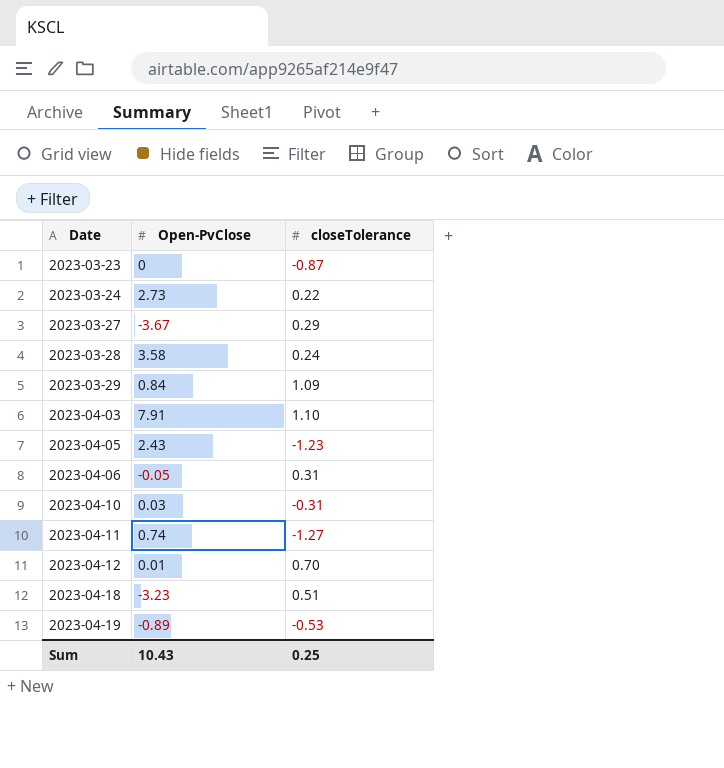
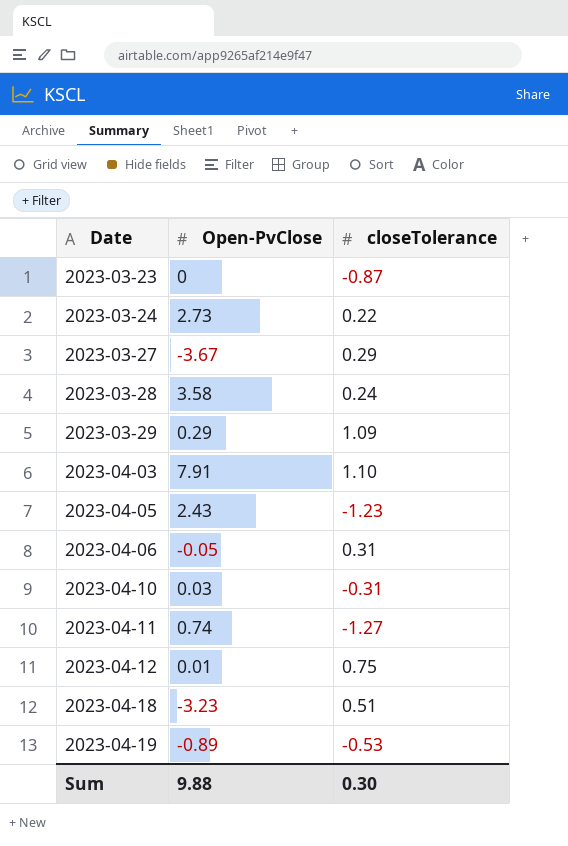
2023-03-29 | Open-PvClose: 0.84 -> 0.29
2023-04-12 | closeTolerance: 0.70 -> 0.75
Sum | Open-PvClose: 10.43 -> 9.88
Sum | closeTolerance: 0.25 -> 0.30

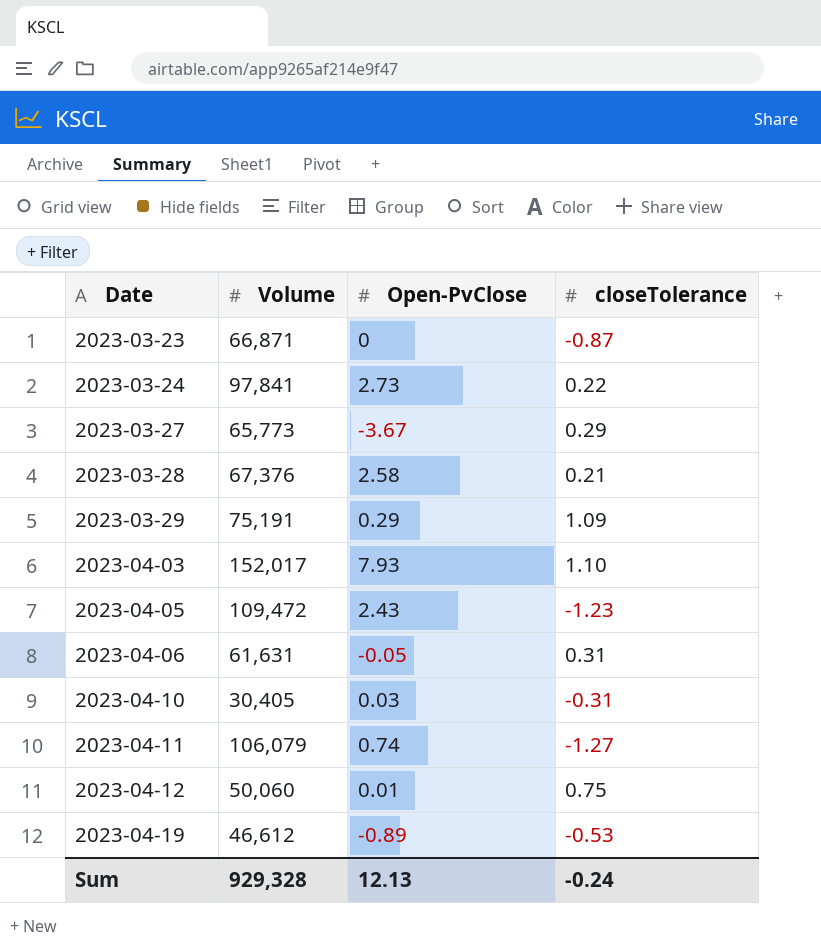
column Volume | position: none -> 2
row 2023-04-18: -3.23 | 0.51 -> none
2023-03-28 | Open-PvClose: 3.58 -> 2.58
2023-03-28 | closeTolerance: 0.24 -> 0.21
2023-04-03 | Open-PvClose: 7.91 -> 7.93
Sum | Open-PvClose: 9.88 -> 12.13
Sum | closeTolerance: 0.30 -> -0.24

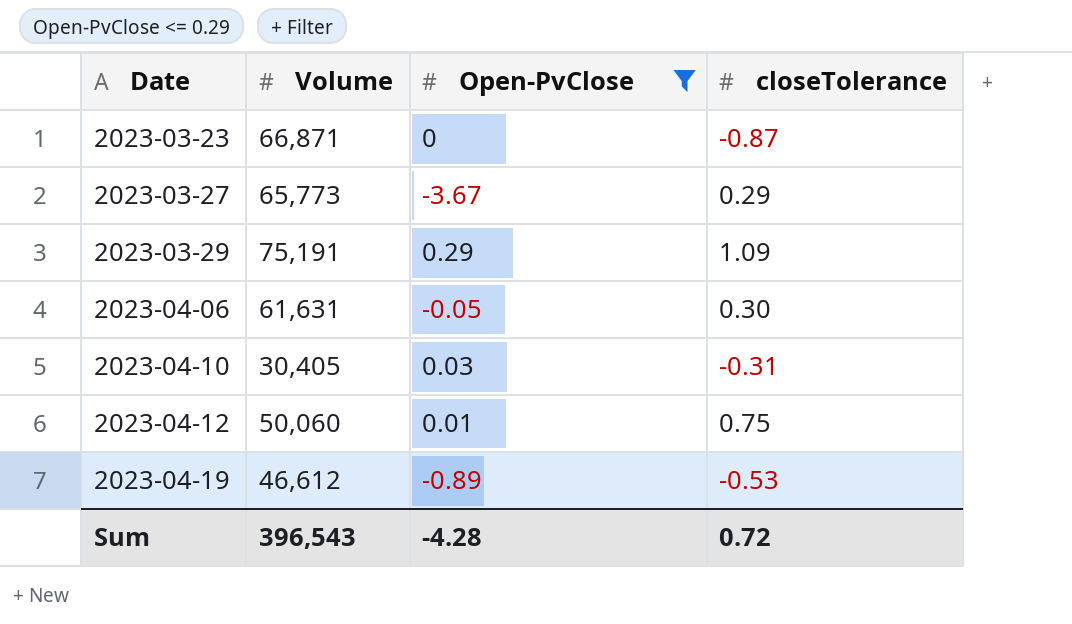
filter: none -> Open-PvClose <= 0.29
2023-04-06 | closeTolerance: 0.31 -> 0.30
Sum | Volume: 929,328 -> 396,543
Sum | Open-PvClose: 12.13 -> -4.28
Sum | closeTolerance: -0.24 -> 0.72

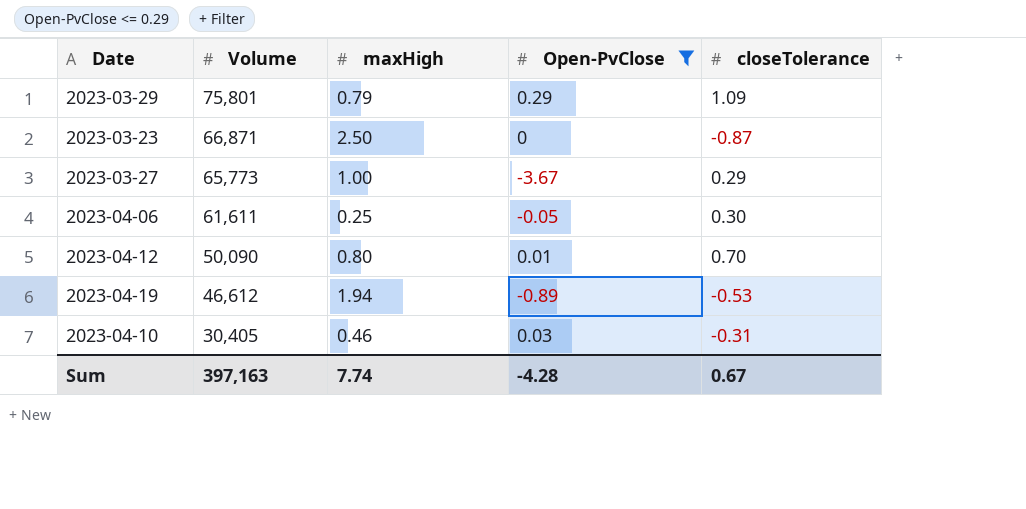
row order: Date ascending -> Volume descending
column maxHigh | position: none -> 3
2023-03-29 | Volume: 75,191 -> 75,801
2023-04-06 | Volume: 61,631 -> 61,611
2023-04-12 | Volume: 50,060 -> 50,090
2023-04-12 | closeTolerance: 0.75 -> 0.70
Sum | Volume: 396,543 -> 397,163
Sum | closeTolerance: 0.72 -> 0.67

